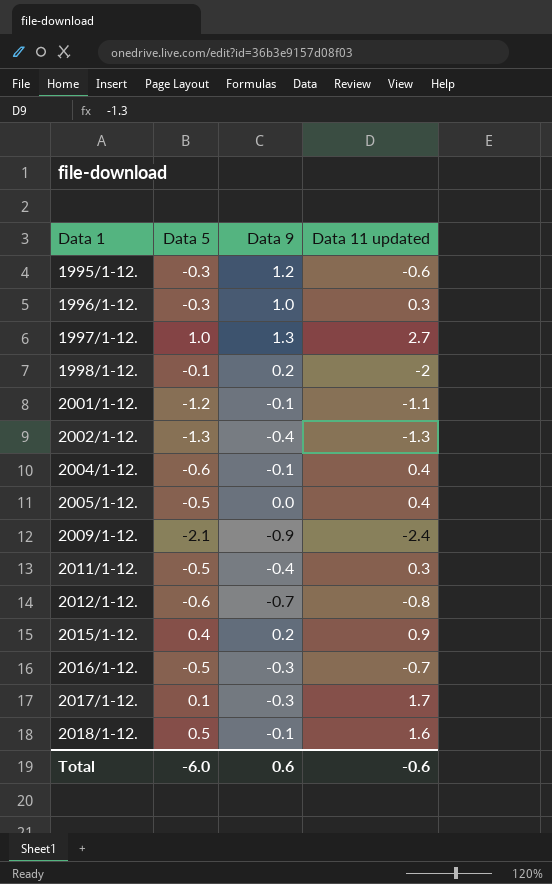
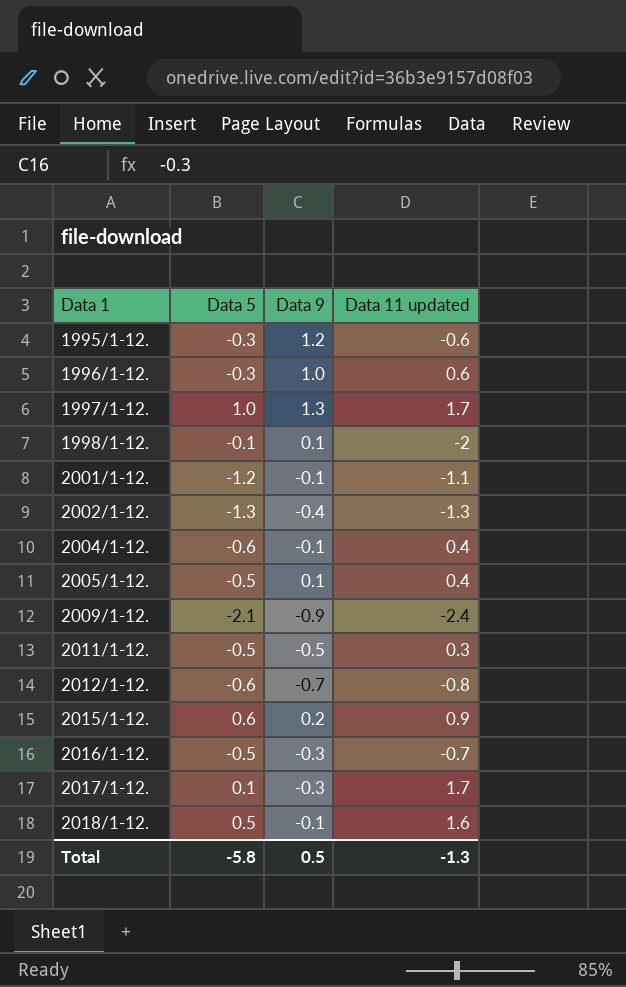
1996/1-12. | Data 11 updated: 0.3 -> 0.6
1997/1-12. | Data 11 updated: 2.7 -> 1.7
1998/1-12. | Data 9: 0.2 -> 0.1
2005/1-12. | Data 9: 0.0 -> 0.1
2011/1-12. | Data 9: -0.4 -> -0.5
2015/1-12. | Data 5: 0.4 -> 0.6
Total | Data 5: -6.0 -> -5.8
Total | Data 9: 0.6 -> 0.5
Total | Data 11 updated: -0.6 -> -1.3

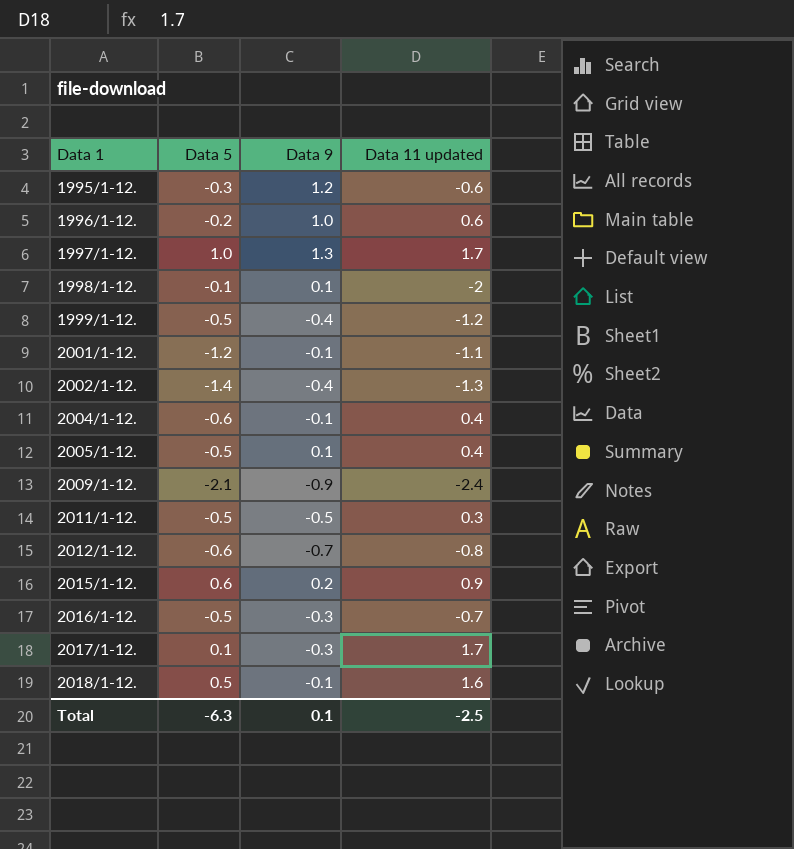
1996/1-12. | Data 5: -0.3 -> -0.2
row 1999/1-12.: none -> -0.5 | -0.4 | -1.2
2002/1-12. | Data 5: -1.3 -> -1.4
Total | Data 5: -5.8 -> -6.3
Total | Data 9: 0.5 -> 0.1
Total | Data 11 updated: -1.3 -> -2.5

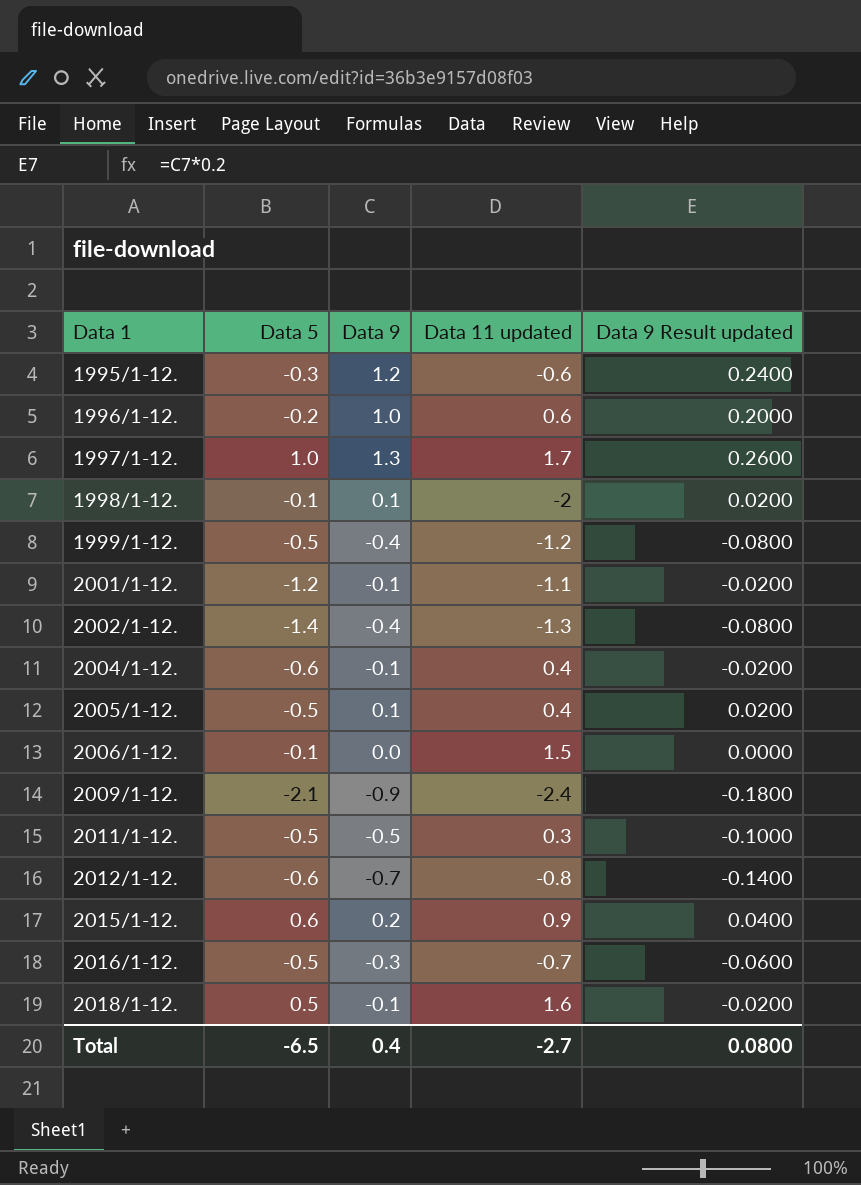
column Data 9 Result updated | formula: none -> [Data 9] * 0.2
row 2017/1-12.: 0.1 | -0.3 | 1.7 -> none
row 2006/1-12.: none -> -0.1 | 0.0 | 1.5 | 0.0000
Total | Data 5: -6.3 -> -6.5
Total | Data 9: 0.1 -> 0.4
Total | Data 11 updated: -2.5 -> -2.7

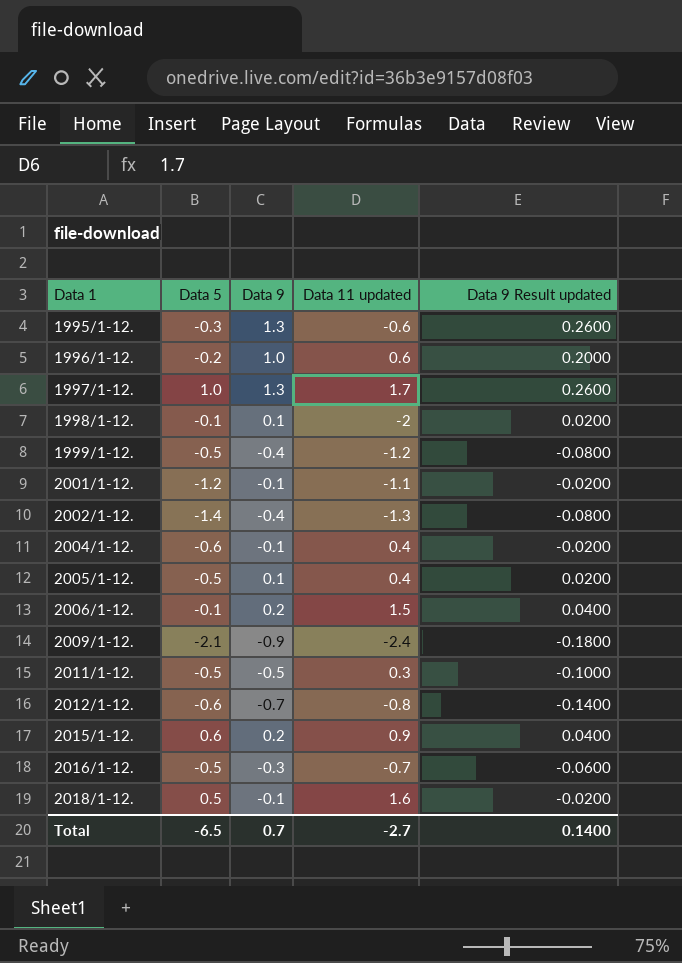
1995/1-12. | Data 9: 1.2 -> 1.3
1995/1-12. | Data 9 Result updated: 0.2400 -> 0.2600
2006/1-12. | Data 9: 0.0 -> 0.2
2006/1-12. | Data 9 Result updated: 0.0000 -> 0.0400
Total | Data 9: 0.4 -> 0.7
Total | Data 9 Result updated: 0.0800 -> 0.1400

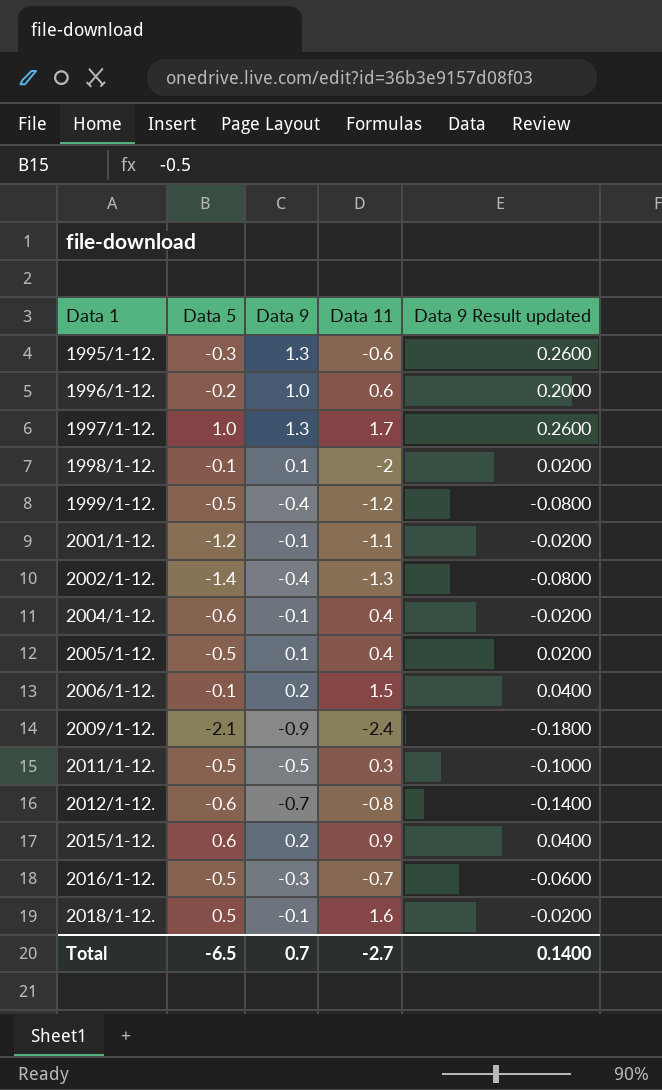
column name: Data 11 updated -> Data 11

